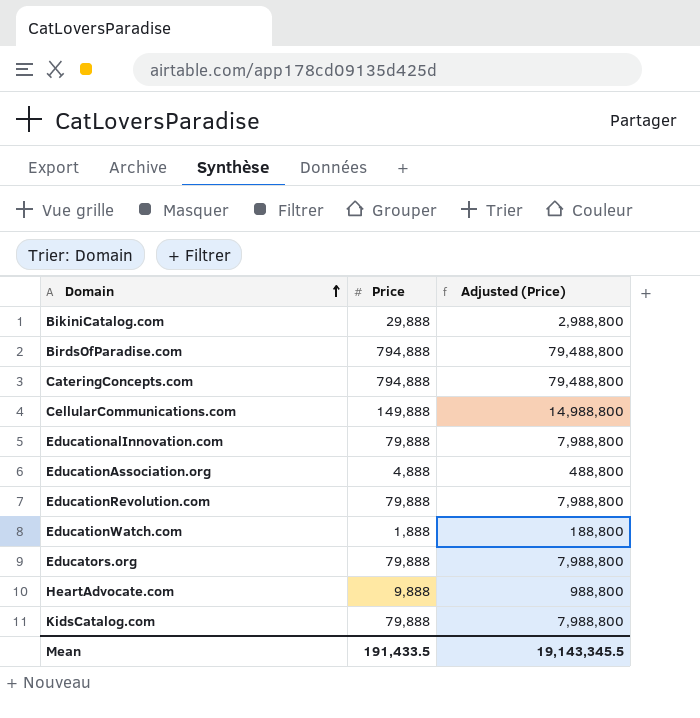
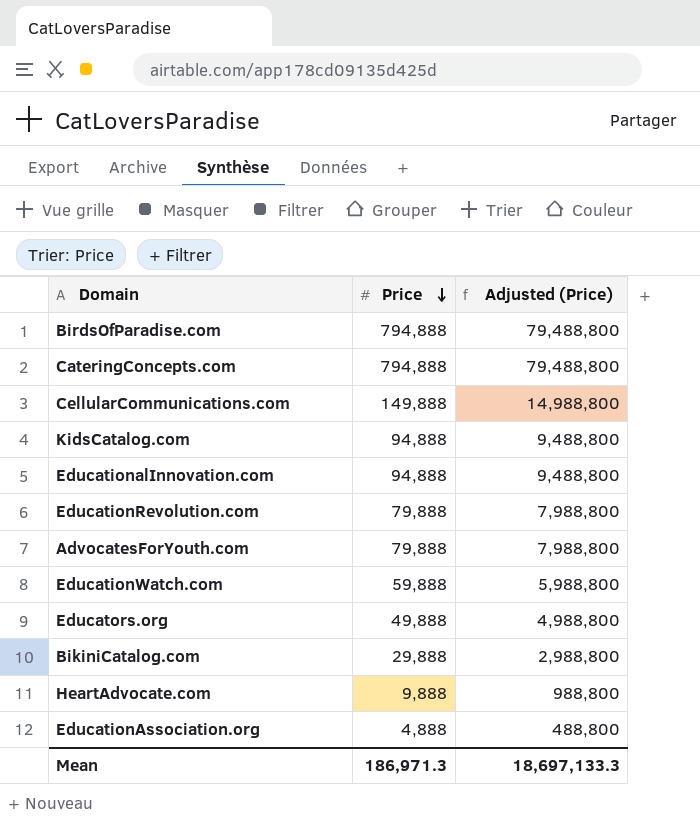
row order: Domain ascending -> Price descending
KidsCatalog.com | Price: 79,888 -> 94,888
KidsCatalog.com | Adjusted (Price): 7,988,800 -> 9,488,800
EducationalInnovation.com | Price: 79,888 -> 94,888
EducationalInnovation.com | Adjusted (Price): 7,988,800 -> 9,488,800
row AdvocatesForYouth.com: none -> 79,888 | 7,988,800
EducationWatch.com | Price: 1,888 -> 59,888
EducationWatch.com | Adjusted (Price): 188,800 -> 5,988,800
Educators.org | Price: 79,888 -> 49,888
Educators.org | Adjusted (Price): 7,988,800 -> 4,988,800
Mean | Price: 191,433.5 -> 186,971.3
Mean | Adjusted (Price): 19,143,345.5 -> 18,697,133.3

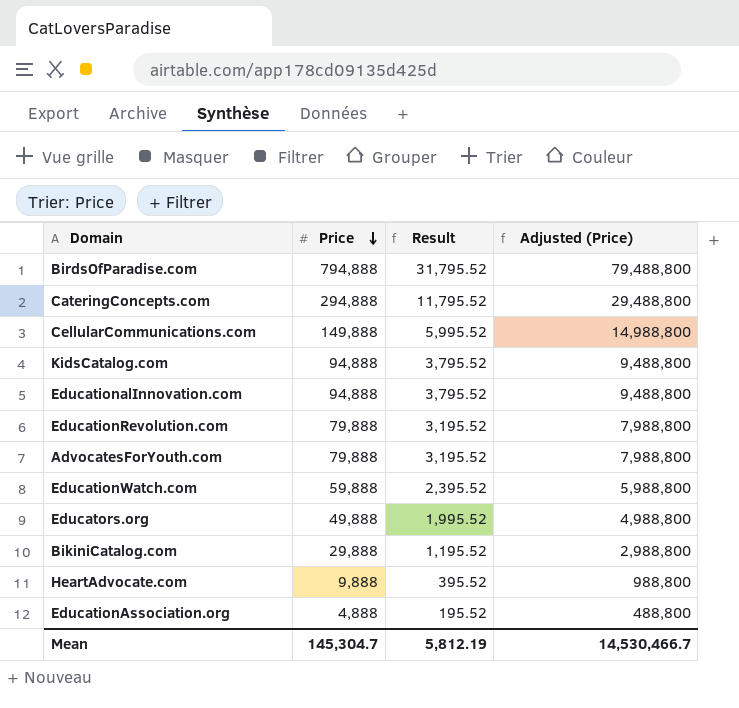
column Result | formula: none -> [Price] * 0.04
CateringConcepts.com | Price: 794,888 -> 294,888
CateringConcepts.com | Adjusted (Price): 79,488,800 -> 29,488,800
Mean | Price: 186,971.3 -> 145,304.7
Mean | Adjusted (Price): 18,697,133.3 -> 14,530,466.7

